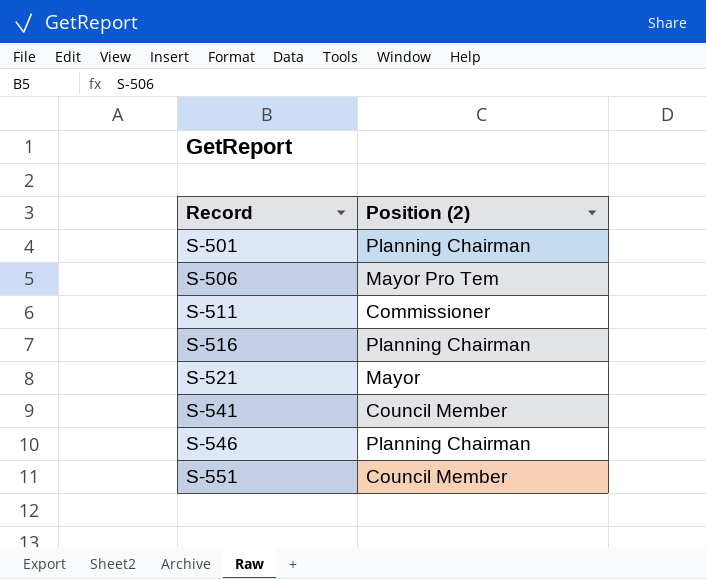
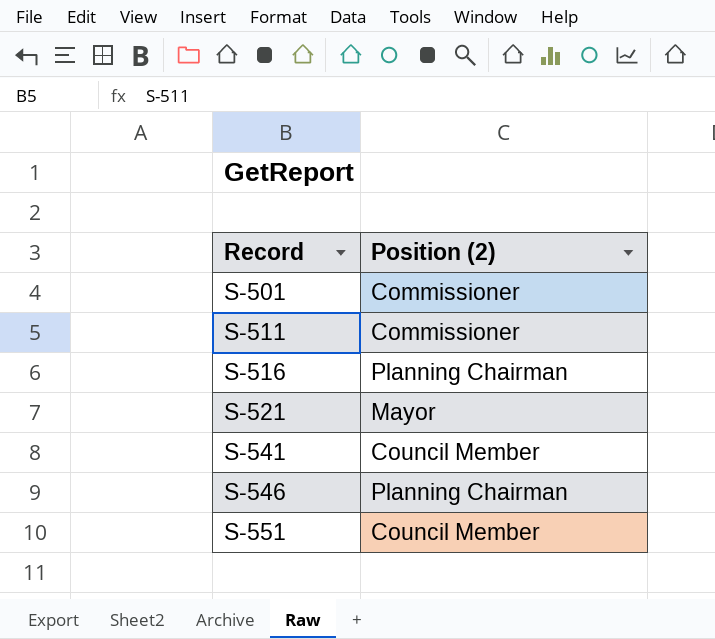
row S-506: Mayor Pro Tem -> none
S-501 | Position (2): Planning Chairman -> Commissioner

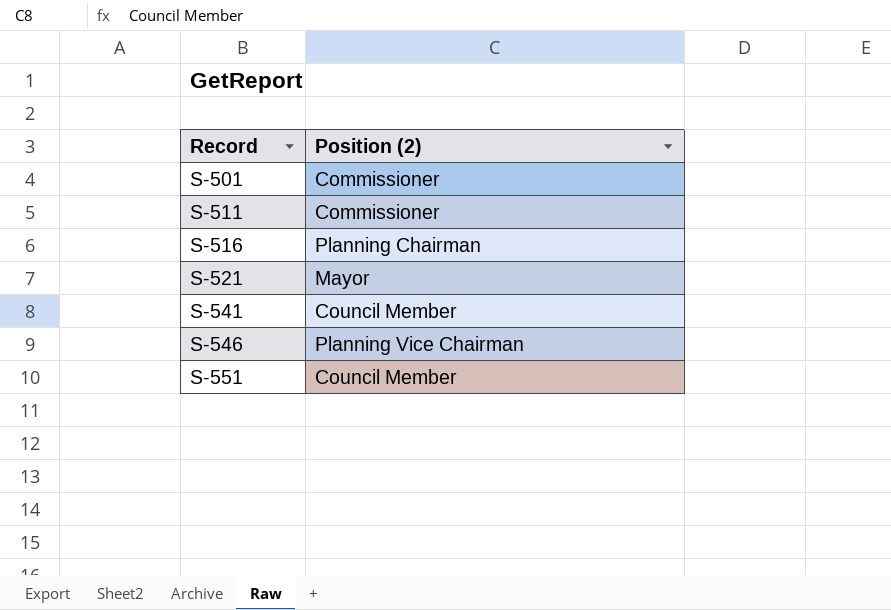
S-546 | Position (2): Planning Chairman -> Planning Vice Chairman

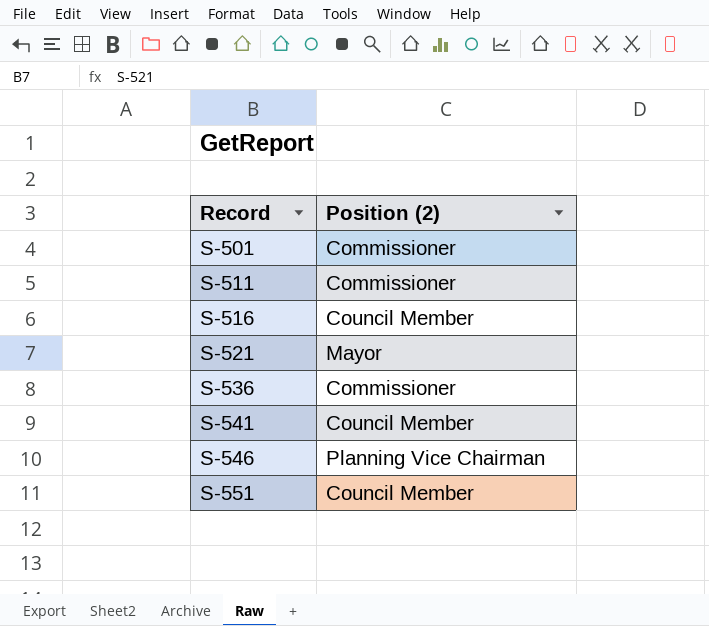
S-516 | Position (2): Planning Chairman -> Council Member
row S-536: none -> Commissioner

